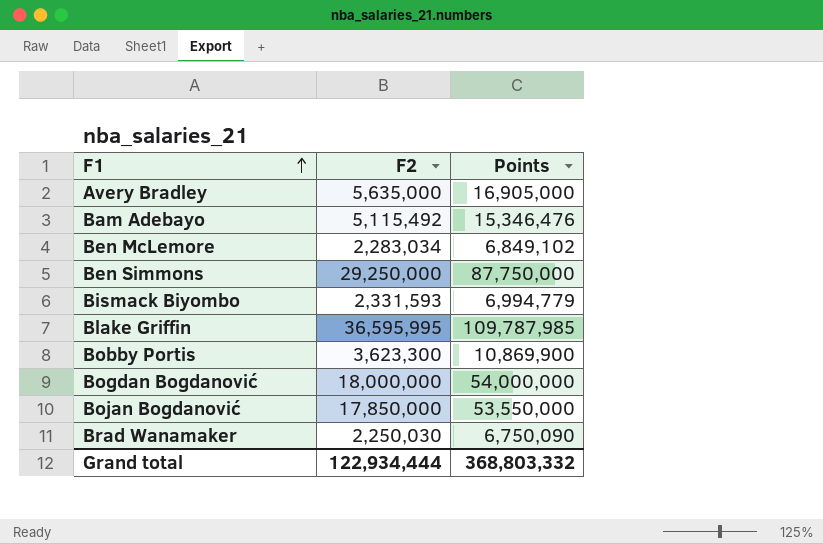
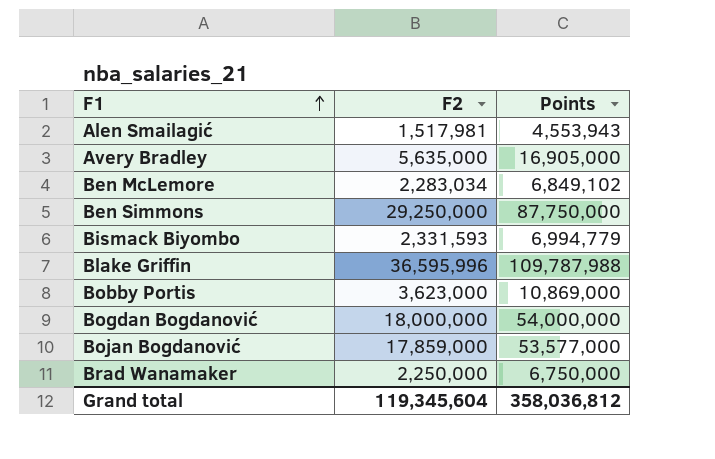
row Bam Adebayo: 5,115,492 | 15,346,476 -> none
row Alen Smailagić: none -> 1,517,981 | 4,553,943
Blake Griffin | F2: 36,595,995 -> 36,595,996
Blake Griffin | Points: 109,787,985 -> 109,787,988
Bobby Portis | F2: 3,623,300 -> 3,623,000
Bobby Portis | Points: 10,869,900 -> 10,869,000
Bojan Bogdanović | F2: 17,850,000 -> 17,859,000
Bojan Bogdanović | Points: 53,550,000 -> 53,577,000
Brad Wanamaker | F2: 2,250,030 -> 2,250,000
Brad Wanamaker | Points: 6,750,090 -> 6,750,000
Grand total | F2: 122,934,444 -> 119,345,604
Grand total | Points: 368,803,332 -> 358,036,812

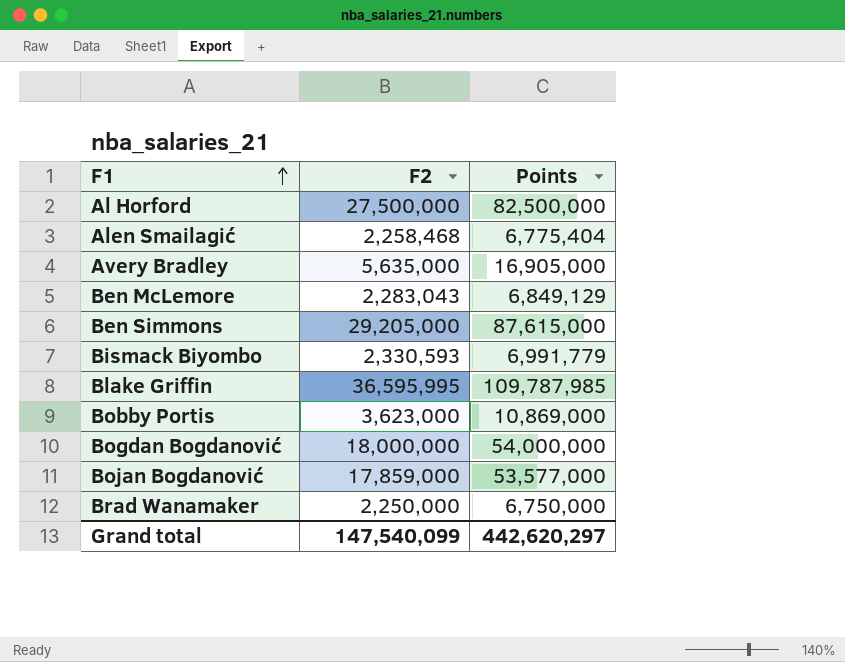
row Al Horford: none -> 27,500,000 | 82,500,000
Alen Smailagić | F2: 1,517,981 -> 2,258,468
Alen Smailagić | Points: 4,553,943 -> 6,775,404
Ben McLemore | F2: 2,283,034 -> 2,283,043
Ben McLemore | Points: 6,849,102 -> 6,849,129
Ben Simmons | F2: 29,250,000 -> 29,205,000
Ben Simmons | Points: 87,750,000 -> 87,615,000
Bismack Biyombo | F2: 2,331,593 -> 2,330,593
Bismack Biyombo | Points: 6,994,779 -> 6,991,779
Blake Griffin | F2: 36,595,996 -> 36,595,995
Blake Griffin | Points: 109,787,988 -> 109,787,985
Grand total | F2: 119,345,604 -> 147,540,099
Grand total | Points: 358,036,812 -> 442,620,297

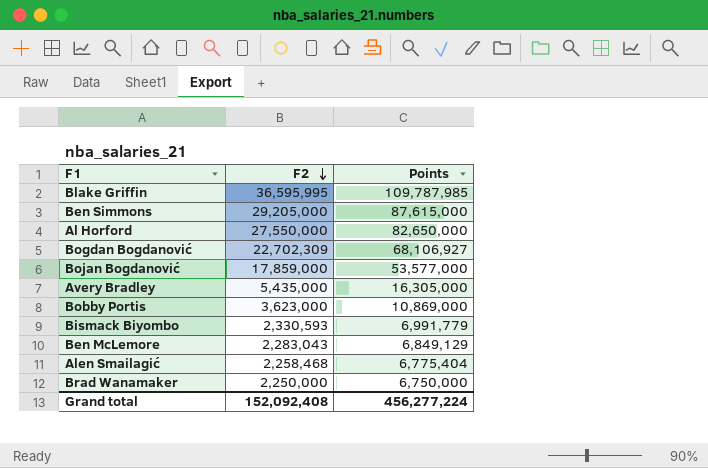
row order: F1 ascending -> F2 descending
Al Horford | F2: 27,500,000 -> 27,550,000
Al Horford | Points: 82,500,000 -> 82,650,000
Bogdan Bogdanović | F2: 18,000,000 -> 22,702,309
Bogdan Bogdanović | Points: 54,000,000 -> 68,106,927
Avery Bradley | F2: 5,635,000 -> 5,435,000
Avery Bradley | Points: 16,905,000 -> 16,305,000
Grand total | F2: 147,540,099 -> 152,092,408
Grand total | Points: 442,620,297 -> 456,277,224

